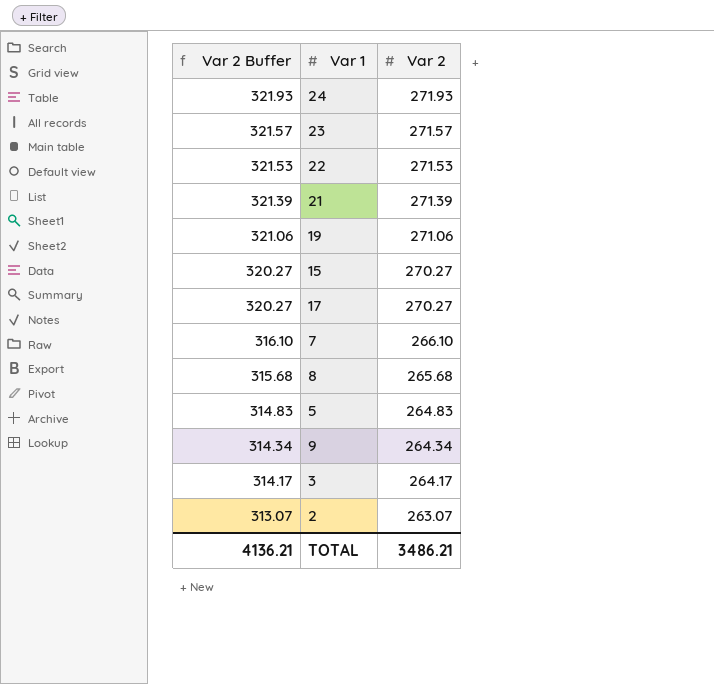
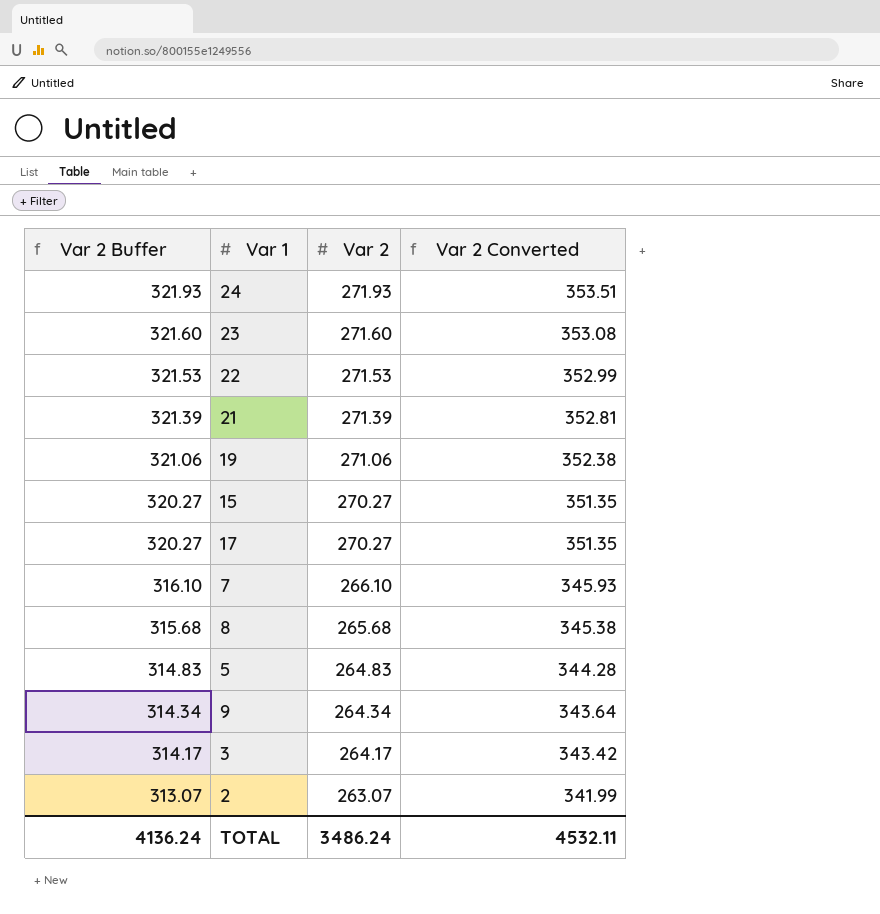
column Var 2 Converted | formula: none -> [Var 2] * 1.3
23 | Var 2 Buffer: 321.57 -> 321.60
23 | Var 2: 271.57 -> 271.60
TOTAL | Var 2 Buffer: 4136.21 -> 4136.24
TOTAL | Var 2: 3486.21 -> 3486.24

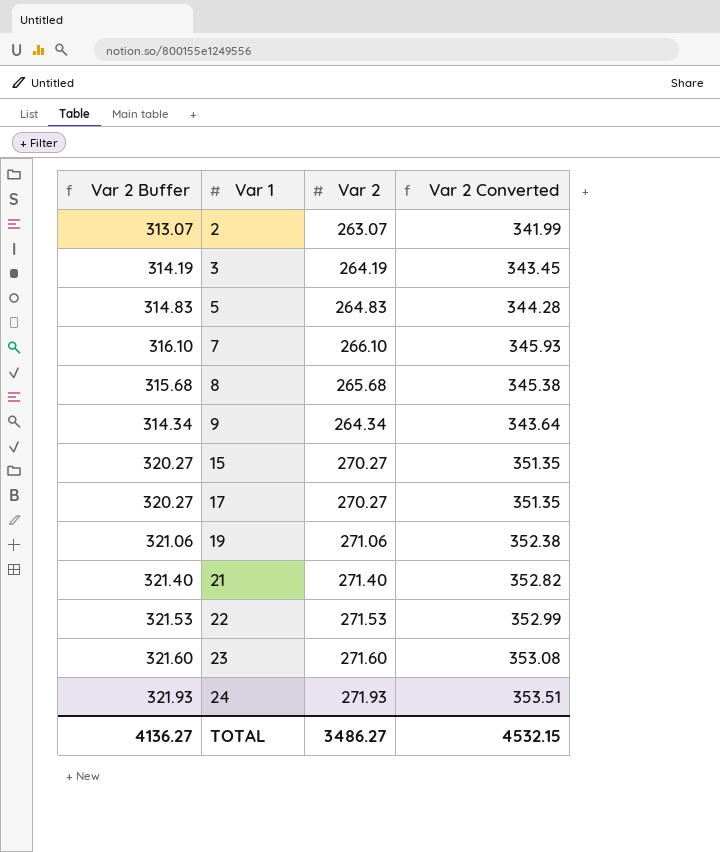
row order: Var 2 Buffer descending -> Var 1 ascending
3 | Var 2 Buffer: 314.17 -> 314.19
3 | Var 2: 264.17 -> 264.19
3 | Var 2 Converted: 343.42 -> 343.45
21 | Var 2 Buffer: 321.39 -> 321.40
21 | Var 2: 271.39 -> 271.40
21 | Var 2 Converted: 352.81 -> 352.82
TOTAL | Var 2 Buffer: 4136.24 -> 4136.27
TOTAL | Var 2: 3486.24 -> 3486.27
TOTAL | Var 2 Converted: 4532.11 -> 4532.15

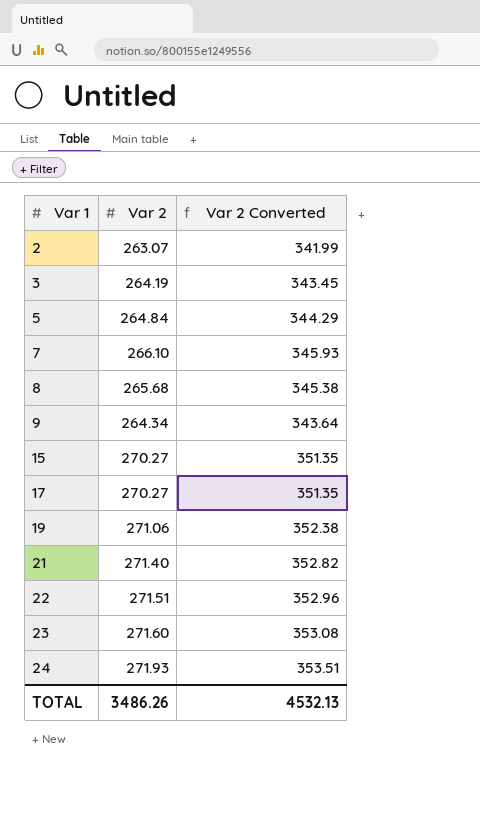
column Var 2 Buffer | formula: [Var 2] + 50 -> none
5 | Var 2: 264.83 -> 264.84
5 | Var 2 Converted: 344.28 -> 344.29
22 | Var 2: 271.53 -> 271.51
22 | Var 2 Converted: 352.99 -> 352.96
TOTAL | Var 2: 3486.27 -> 3486.26
TOTAL | Var 2 Converted: 4532.15 -> 4532.13

